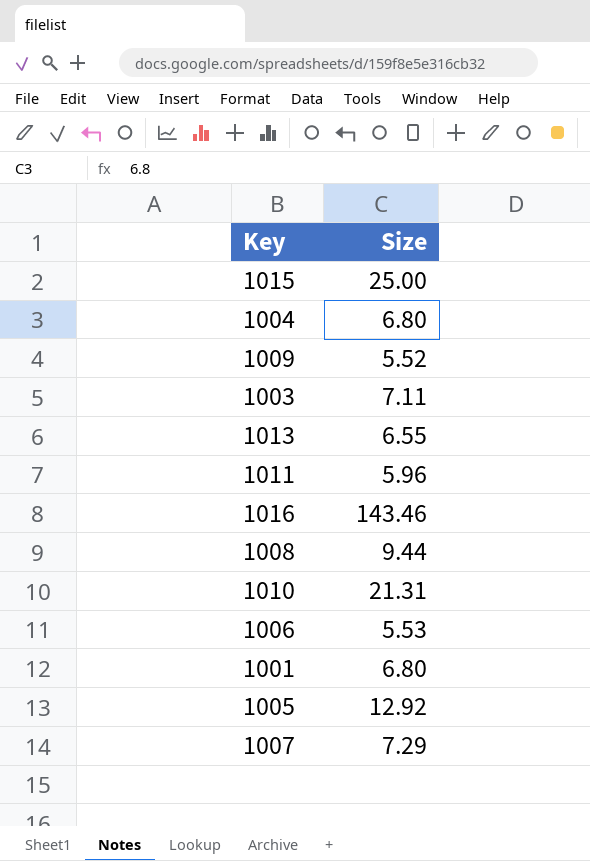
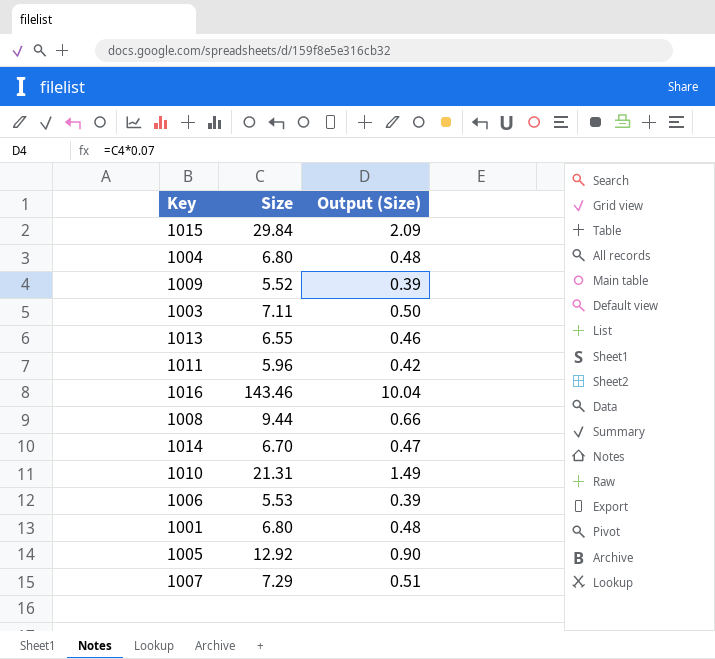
column Output (Size) | formula: none -> [Size] * 0.07
1015 | Size: 25.00 -> 29.84
row 1014: none -> 6.70 | 0.47

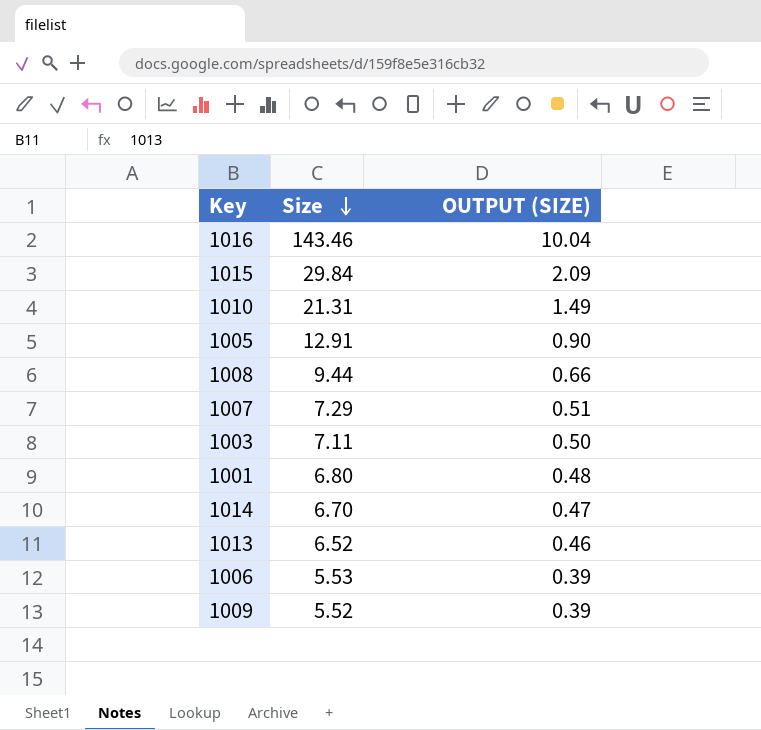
row order: none -> Size descending
column name: Output (Size) -> OUTPUT (SIZE)
row 1004: 6.80 | 0.48 -> none
row 1011: 5.96 | 0.42 -> none
1005 | Size: 12.92 -> 12.91
1013 | Size: 6.55 -> 6.52

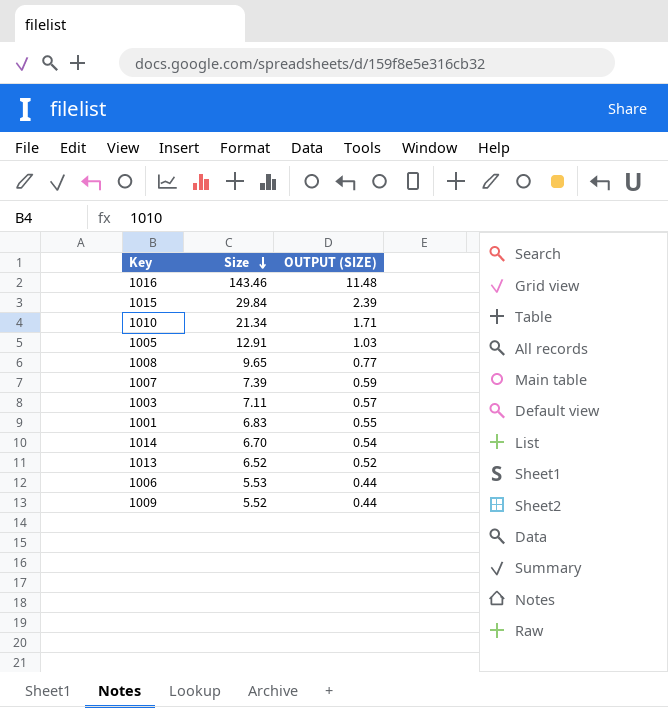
column OUTPUT (SIZE) | formula: [Size] * 0.07 -> [Size] * 0.08
1010 | Size: 21.31 -> 21.34
1008 | Size: 9.44 -> 9.65
1007 | Size: 7.29 -> 7.39
1001 | Size: 6.80 -> 6.83

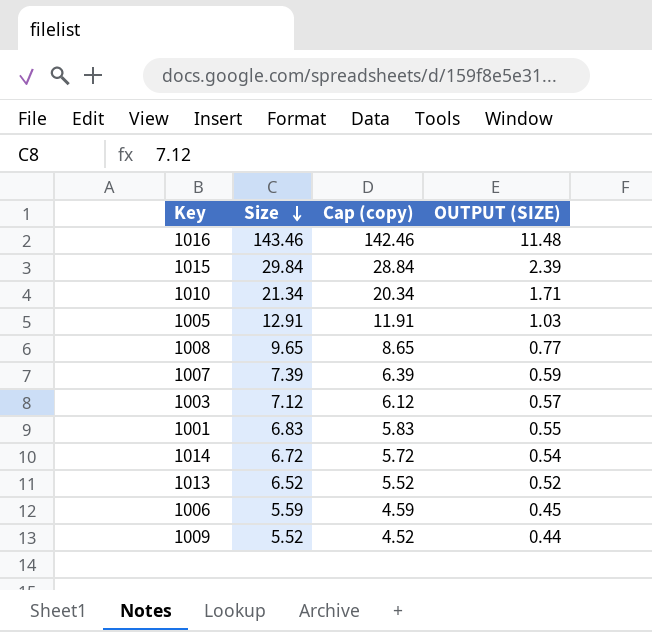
column Cap (copy) | formula: none -> [Size] - 1
1003 | Size: 7.11 -> 7.12
1014 | Size: 6.70 -> 6.72
1006 | Size: 5.53 -> 5.59
1006 | OUTPUT (SIZE): 0.44 -> 0.45

